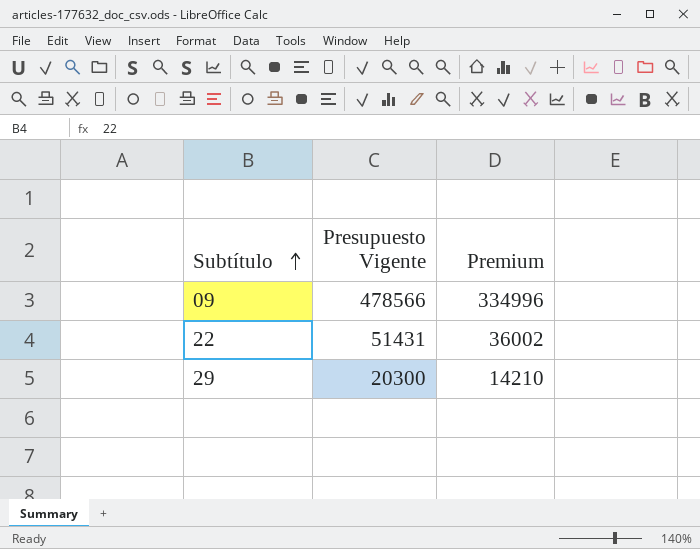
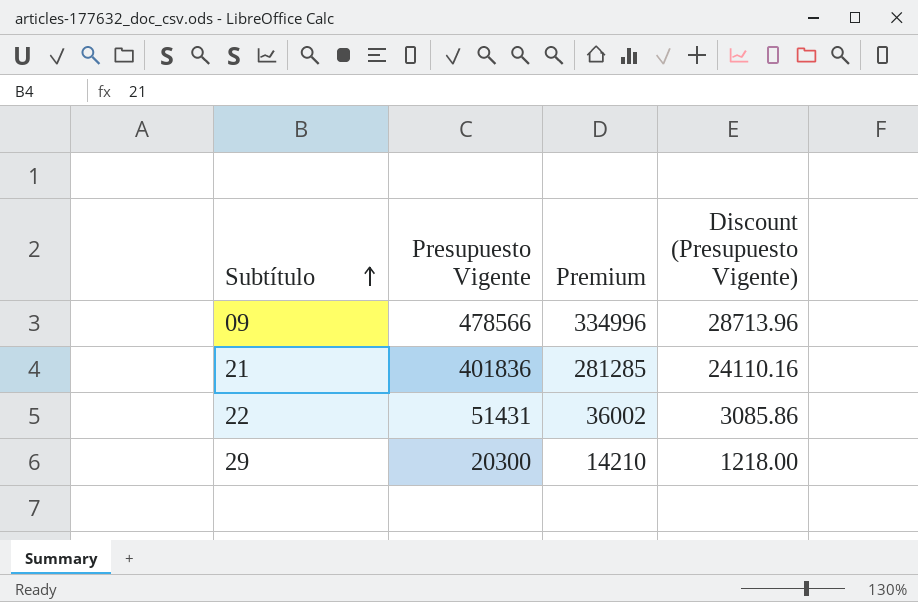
column Discount (Presupuesto Vigente) | formula: none -> [Presupuesto Vigente] * 0.06
row 21: none -> 401836 | 281285 | 24110.16

